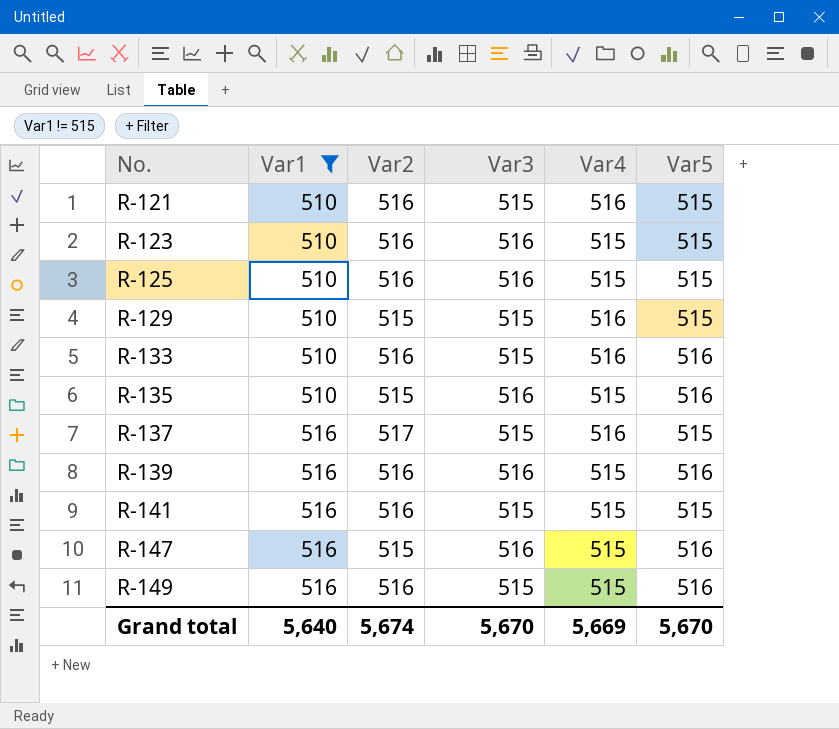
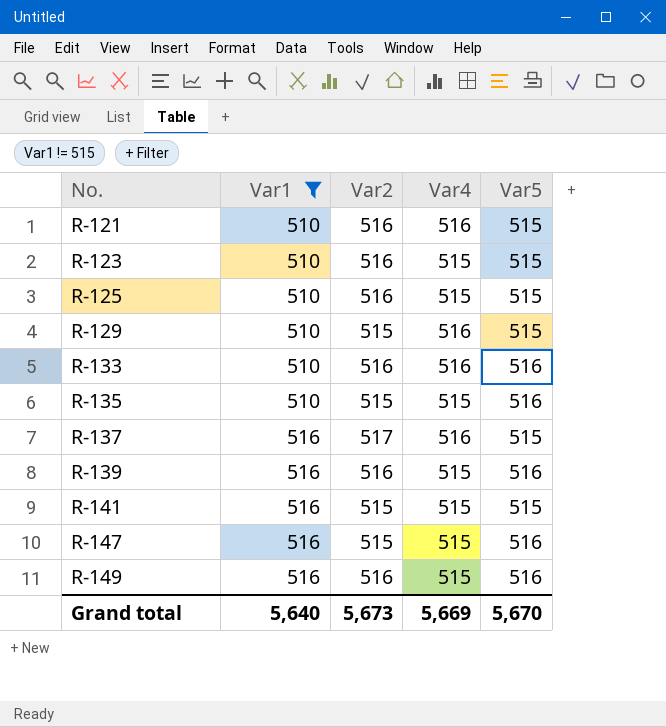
column Var3 | position: 4 -> none
R-141 | Var2: 516 -> 515
Grand total | Var2: 5,674 -> 5,673

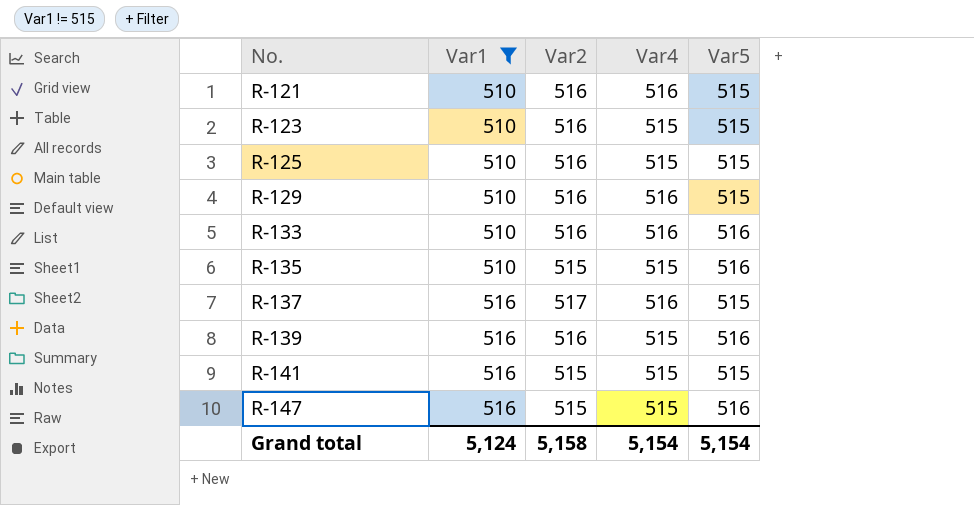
row R-149: 516 | 516 | 515 | 516 -> none
R-129 | Var2: 515 -> 516
Grand total | Var1: 5,640 -> 5,124
Grand total | Var2: 5,673 -> 5,158
Grand total | Var4: 5,669 -> 5,154
Grand total | Var5: 5,670 -> 5,154

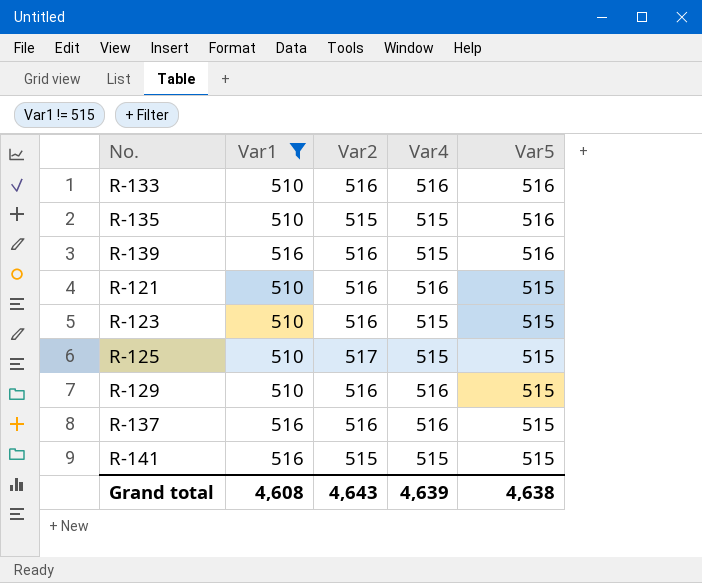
row order: No. ascending -> Var5 descending
row R-147: 516 | 515 | 515 | 516 -> none
R-125 | Var2: 516 -> 517
R-137 | Var2: 517 -> 516
Grand total | Var1: 5,124 -> 4,608
Grand total | Var2: 5,158 -> 4,643
Grand total | Var4: 5,154 -> 4,639
Grand total | Var5: 5,154 -> 4,638

